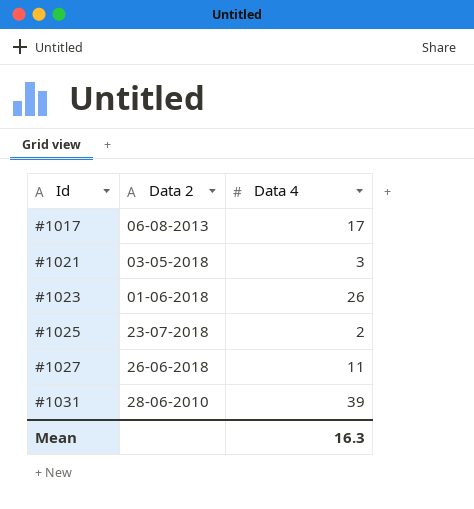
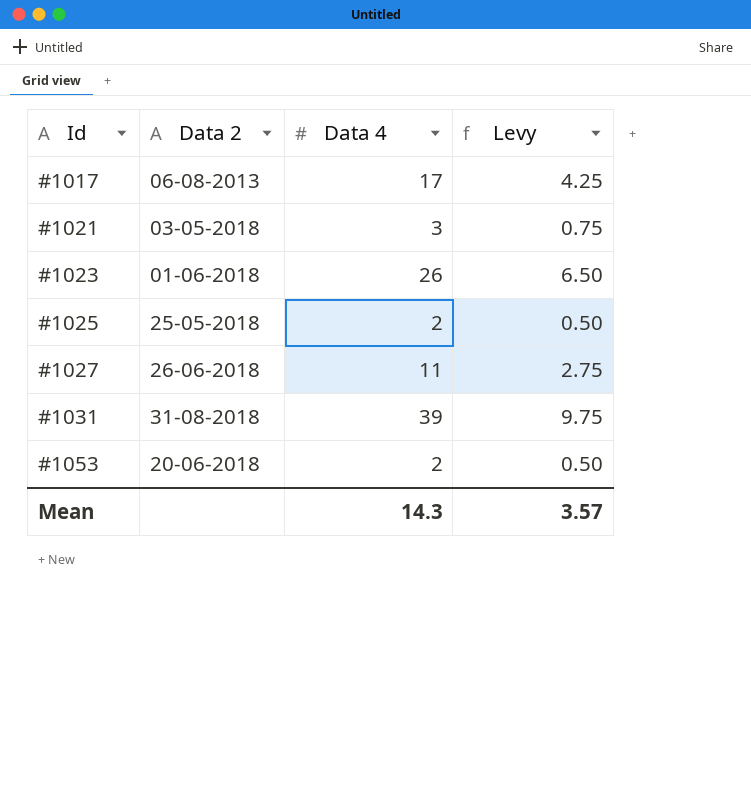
column Levy | formula: none -> [Data 4] * 0.25
#1025 | Data 2: 23-07-2018 -> 25-05-2018
#1031 | Data 2: 28-06-2010 -> 31-08-2018
row #1053: none -> 20-06-2018 | 2 | 0.50
Mean | Data 4: 16.3 -> 14.3

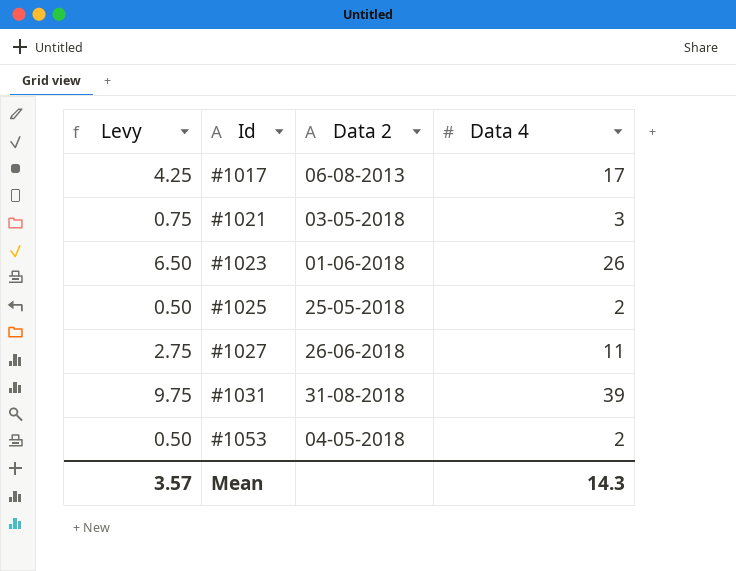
column Levy | position: 4 -> 1
#1053 | Data 2: 20-06-2018 -> 04-05-2018

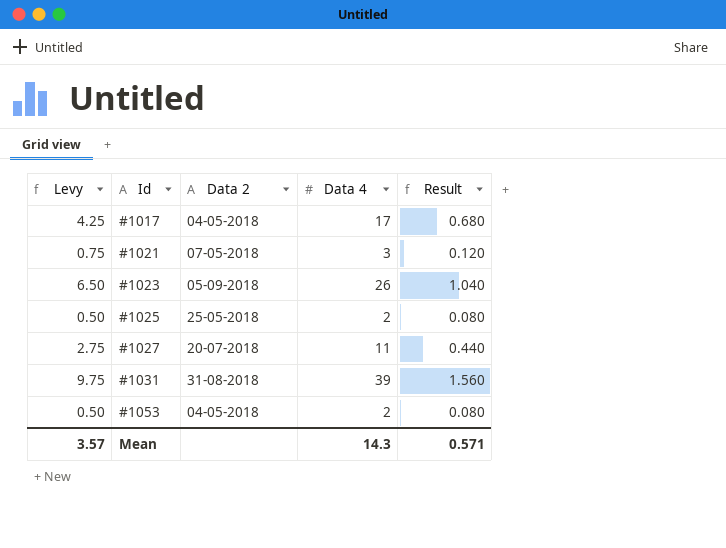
column Result | formula: none -> [Data 4] * 0.04
#1017 | Data 2: 06-08-2013 -> 04-05-2018
#1021 | Data 2: 03-05-2018 -> 07-05-2018
#1023 | Data 2: 01-06-2018 -> 05-09-2018
#1027 | Data 2: 26-06-2018 -> 20-07-2018

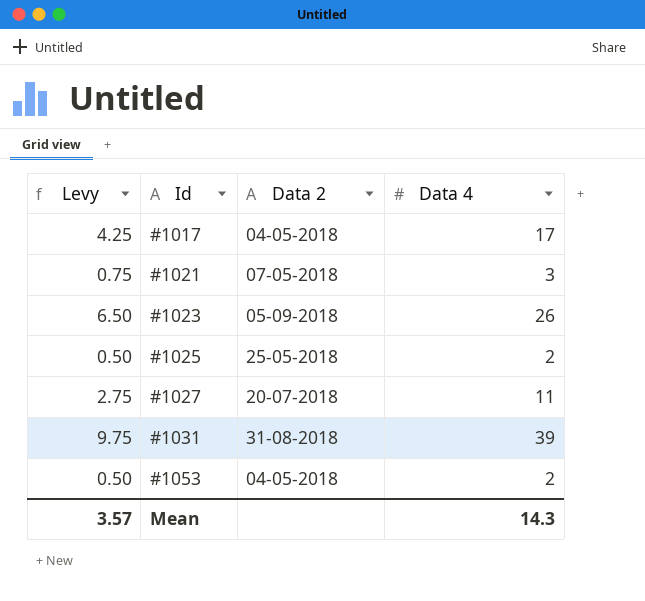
column Result | formula: [Data 4] * 0.04 -> none

